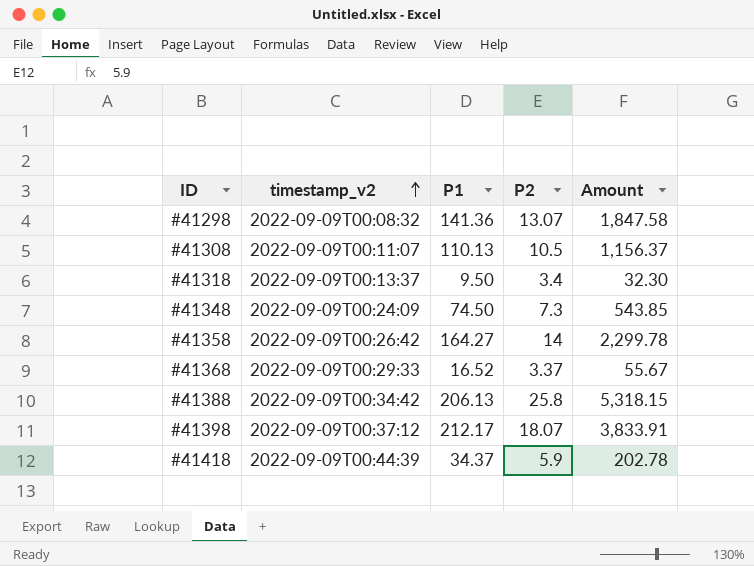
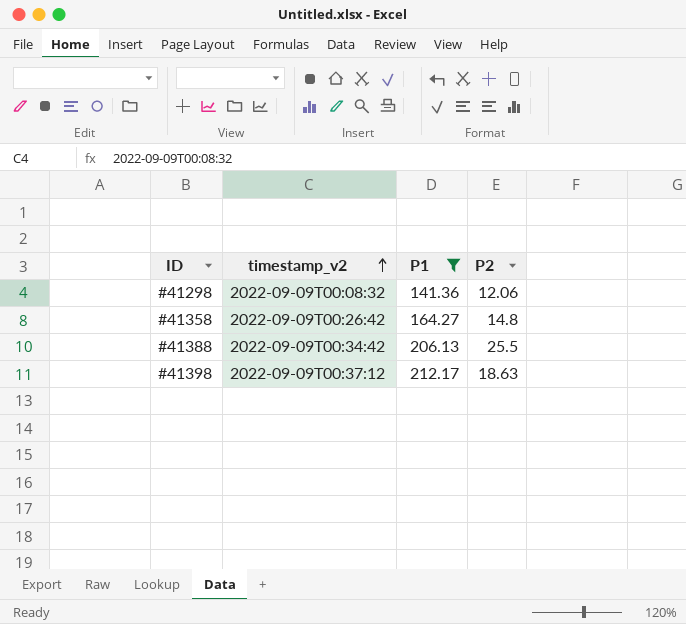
filter: none -> P1 >= 141.36
column Amount | formula: [P1] * [P2] -> none
#41298 | P2: 13.07 -> 12.06
#41358 | P2: 14 -> 14.8
#41388 | P2: 25.8 -> 25.5
#41398 | P2: 18.07 -> 18.63

